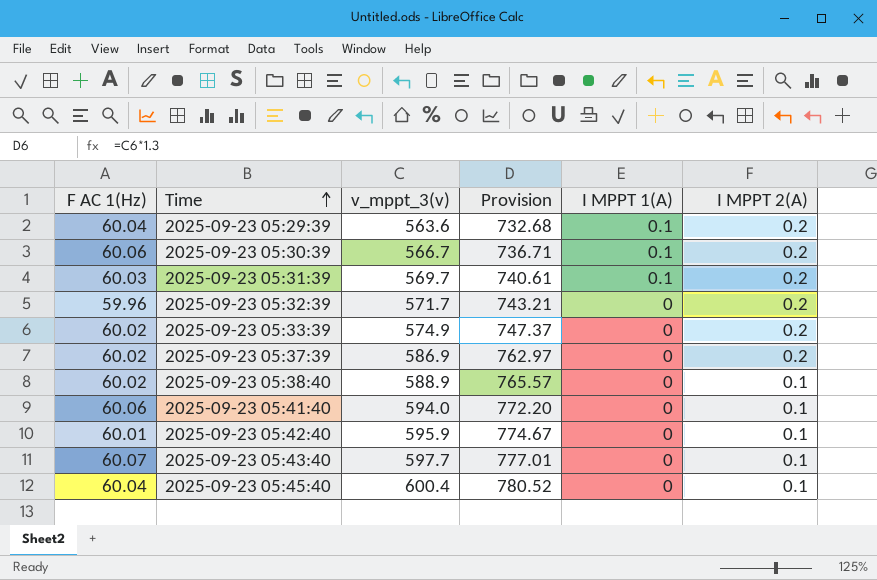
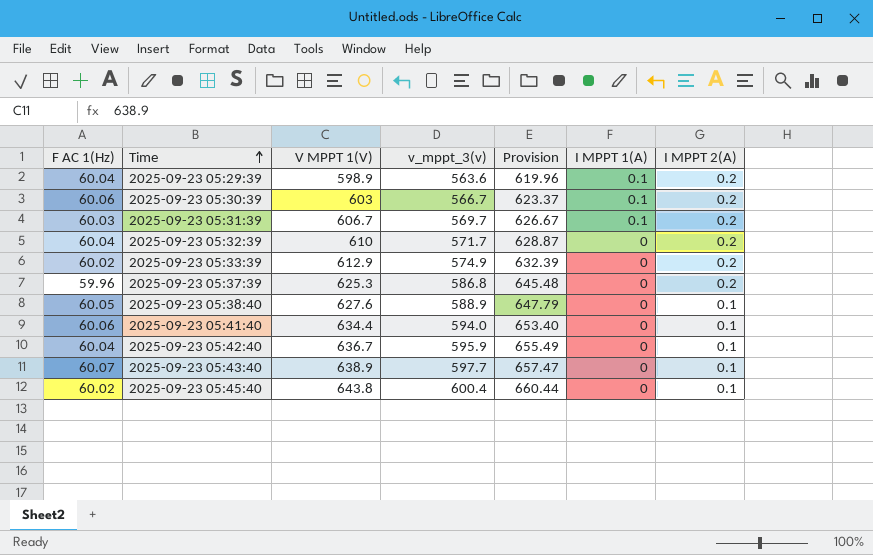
column V MPPT 1(V) | position: none -> 3
column Provision | formula: [v_mppt_3(v)] * 1.3 -> [v_mppt_3(v)] * 1.1
2025-09-23 05:32:39 | F AC 1(Hz): 59.96 -> 60.04
2025-09-23 05:37:39 | F AC 1(Hz): 60.02 -> 59.96
2025-09-23 05:37:39 | v_mppt_3(v): 586.9 -> 586.8
2025-09-23 05:38:40 | F AC 1(Hz): 60.02 -> 60.05
2025-09-23 05:42:40 | F AC 1(Hz): 60.01 -> 60.04
2025-09-23 05:45:40 | F AC 1(Hz): 60.04 -> 60.02

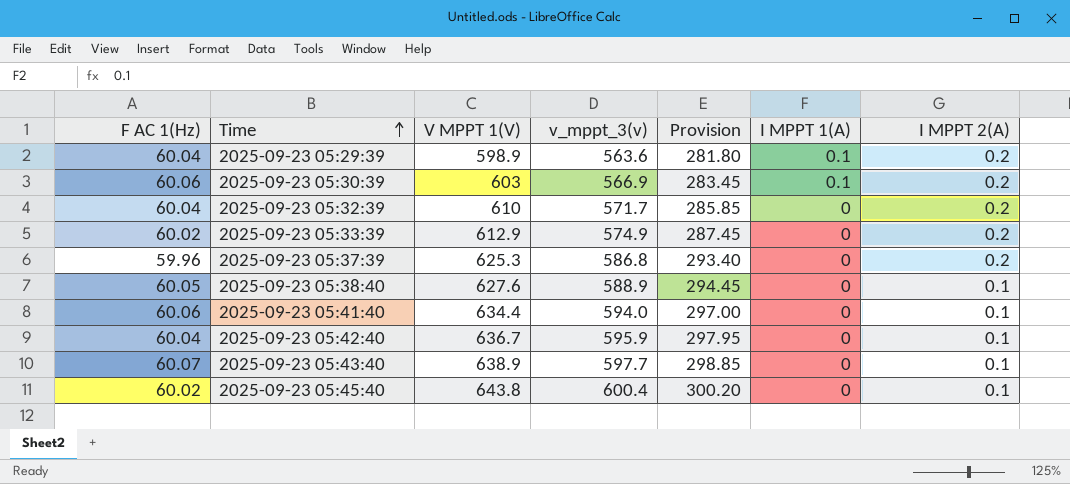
column Provision | formula: [v_mppt_3(v)] * 1.1 -> [v_mppt_3(v)] * 0.5
row 2025-09-23 05:31:39: 60.03 | 606.7 | 569.7 | 626.67 | 0.1 | 0.2 -> none
2025-09-23 05:30:39 | v_mppt_3(v): 566.7 -> 566.9

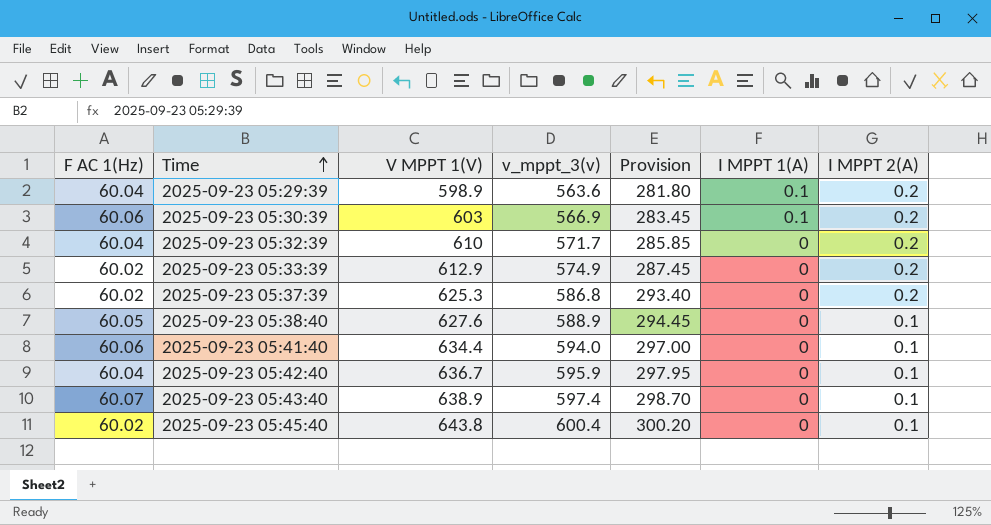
2025-09-23 05:37:39 | F AC 1(Hz): 59.96 -> 60.02
2025-09-23 05:43:40 | v_mppt_3(v): 597.7 -> 597.4
2025-09-23 05:43:40 | Provision: 298.85 -> 298.70

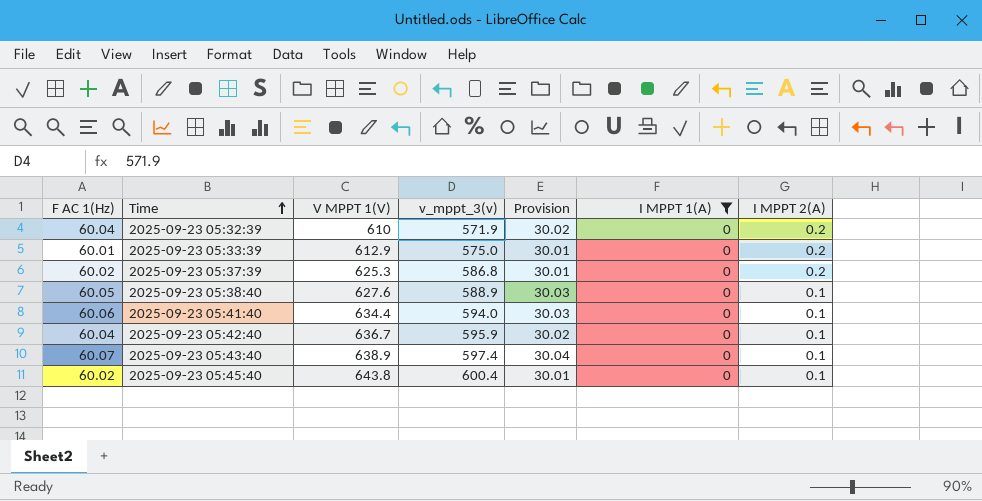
filter: none -> I MPPT 1(A) = 0
column Provision | formula: [v_mppt_3(v)] * 0.5 -> [F AC 1(Hz)] * 0.5
2025-09-23 05:32:39 | v_mppt_3(v): 571.7 -> 571.9
2025-09-23 05:33:39 | F AC 1(Hz): 60.02 -> 60.01
2025-09-23 05:33:39 | v_mppt_3(v): 574.9 -> 575.0

